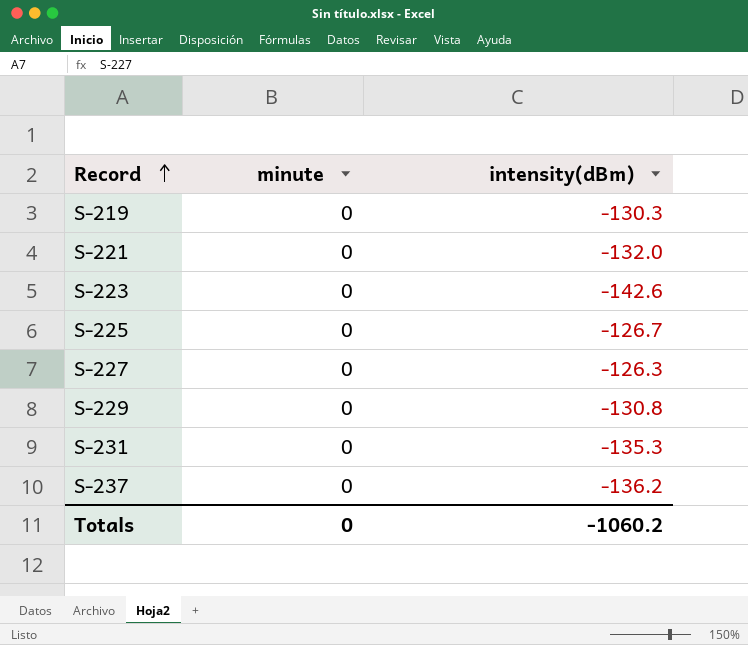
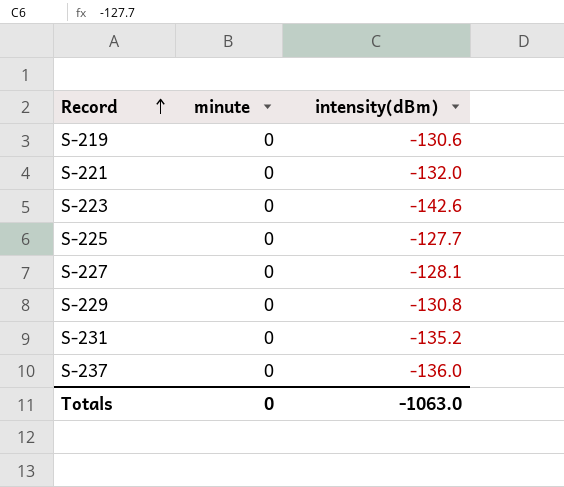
S-219 | intensity(dBm): -130.3 -> -130.6
S-225 | intensity(dBm): -126.7 -> -127.7
S-227 | intensity(dBm): -126.3 -> -128.1
S-231 | intensity(dBm): -135.3 -> -135.2
S-237 | intensity(dBm): -136.2 -> -136.0
Totals | intensity(dBm): -1060.2 -> -1063.0

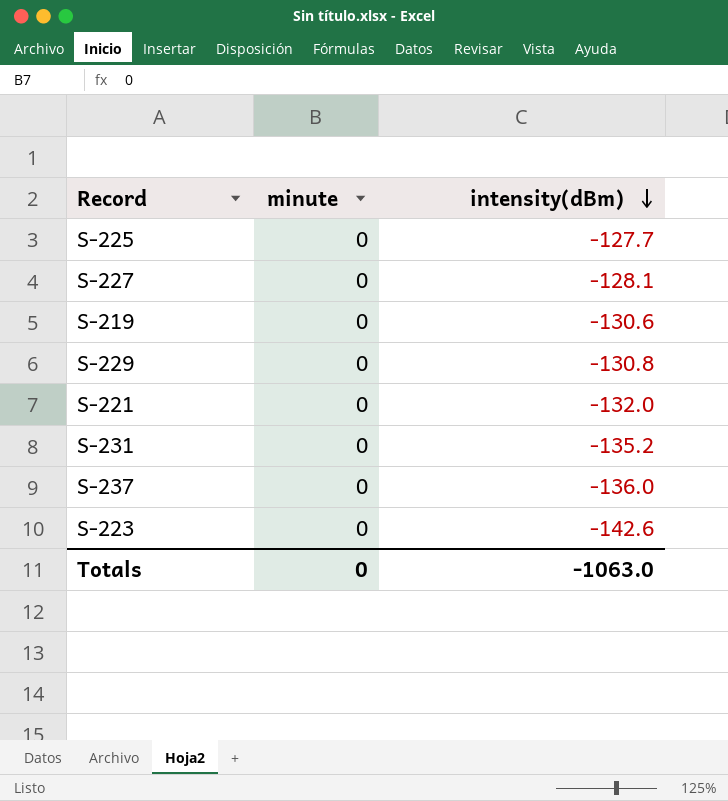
row order: Record ascending -> intensity(dBm) descending

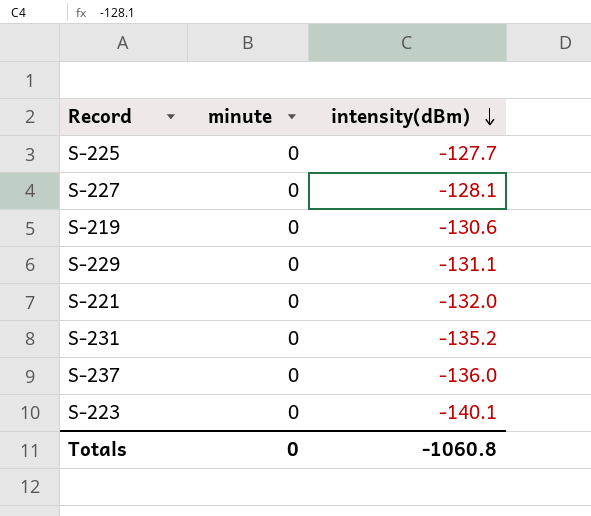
S-229 | intensity(dBm): -130.8 -> -131.1
S-223 | intensity(dBm): -142.6 -> -140.1
Totals | intensity(dBm): -1063.0 -> -1060.8

